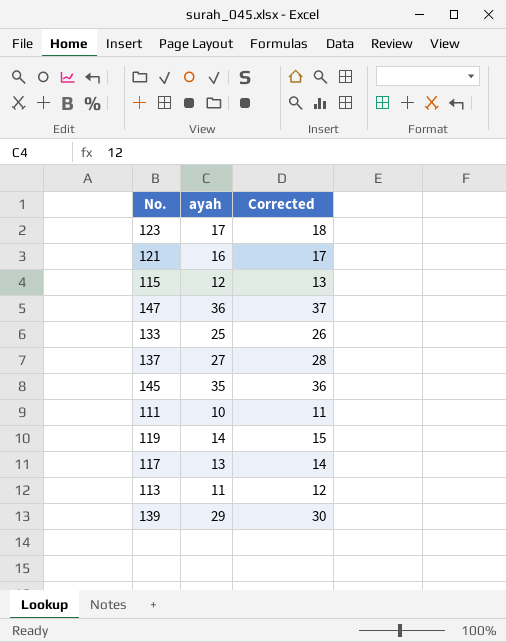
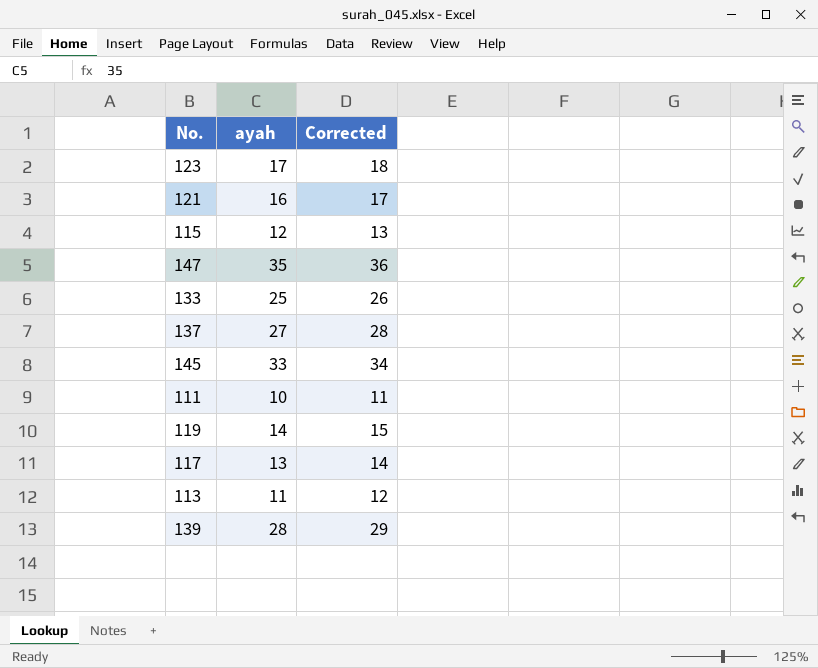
147 | ayah: 36 -> 35
147 | Corrected: 37 -> 36
145 | ayah: 35 -> 33
145 | Corrected: 36 -> 34
139 | ayah: 29 -> 28
139 | Corrected: 30 -> 29

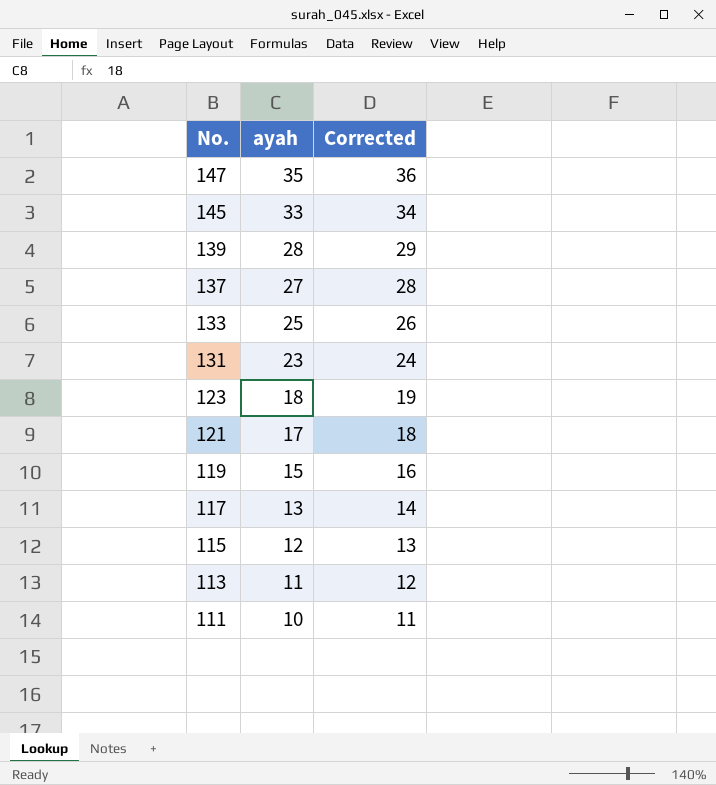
row order: none -> No. descending
row 131: none -> 23 | 24
123 | ayah: 17 -> 18
123 | Corrected: 18 -> 19
121 | ayah: 16 -> 17
121 | Corrected: 17 -> 18
119 | ayah: 14 -> 15
119 | Corrected: 15 -> 16

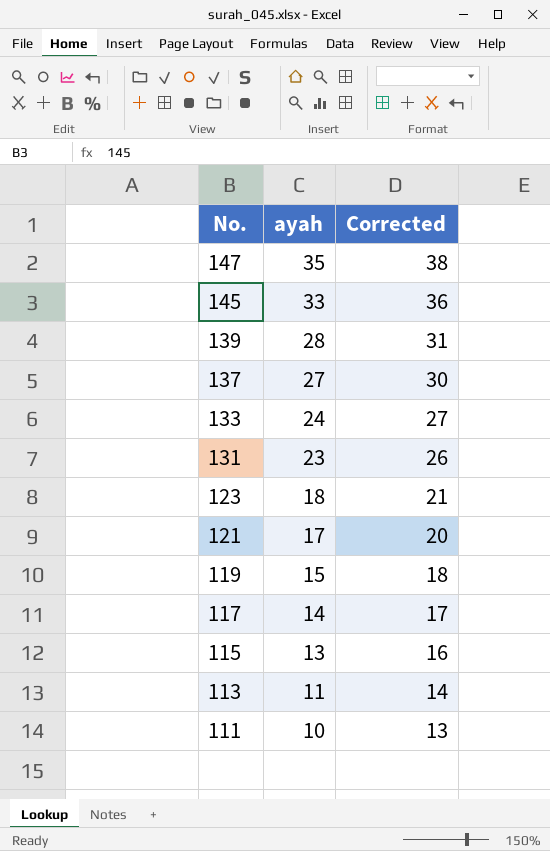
column Corrected | formula: [ayah] + 1 -> [ayah] + 3
133 | ayah: 25 -> 24
117 | ayah: 13 -> 14
115 | ayah: 12 -> 13

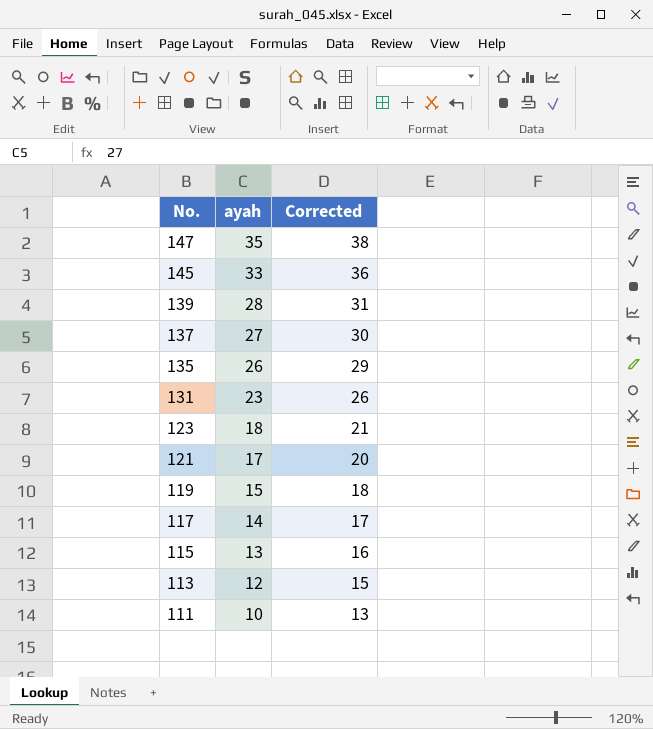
row 133: 24 | 27 -> none
row 135: none -> 26 | 29
113 | ayah: 11 -> 12
113 | Corrected: 14 -> 15

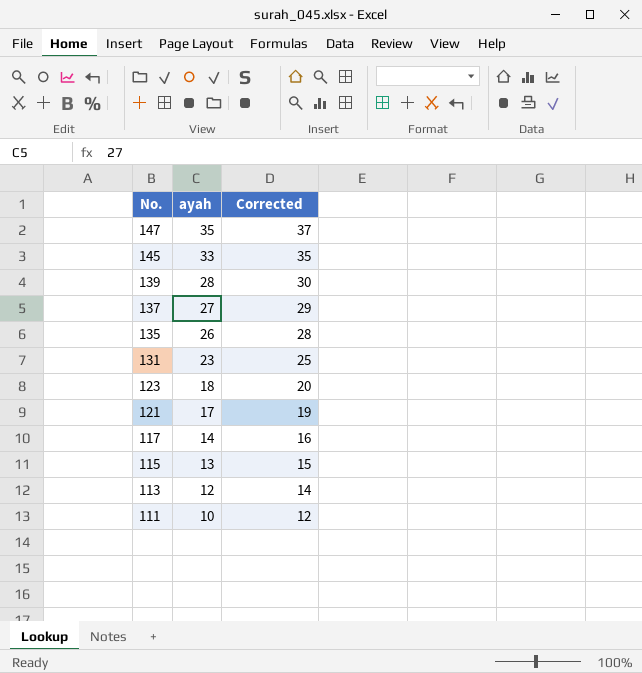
column Corrected | formula: [ayah] + 3 -> [ayah] + 2
row 119: 15 | 18 -> none

